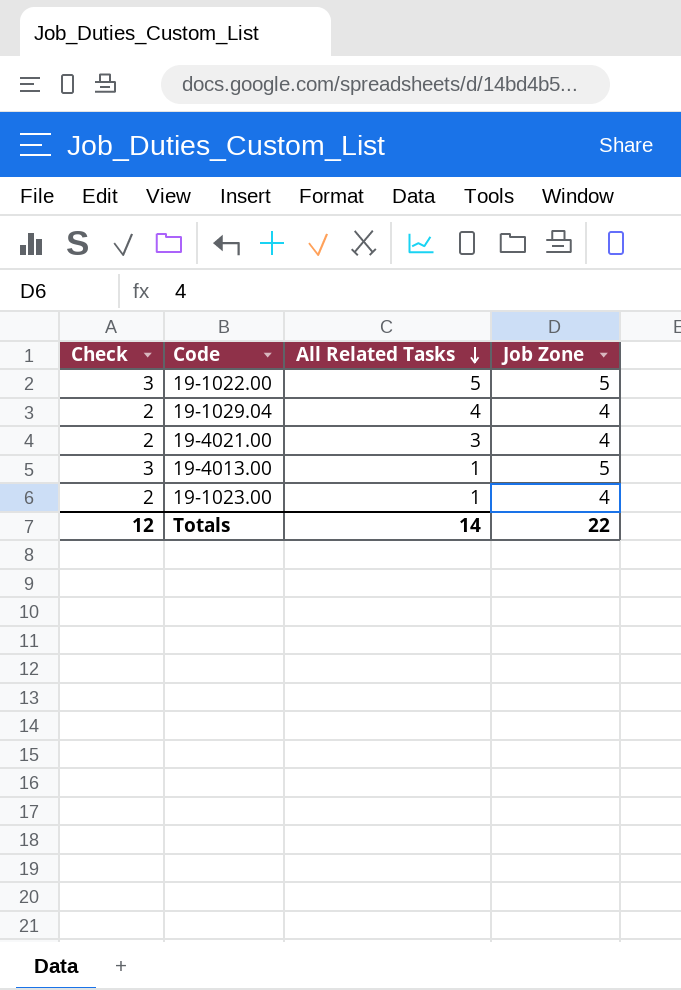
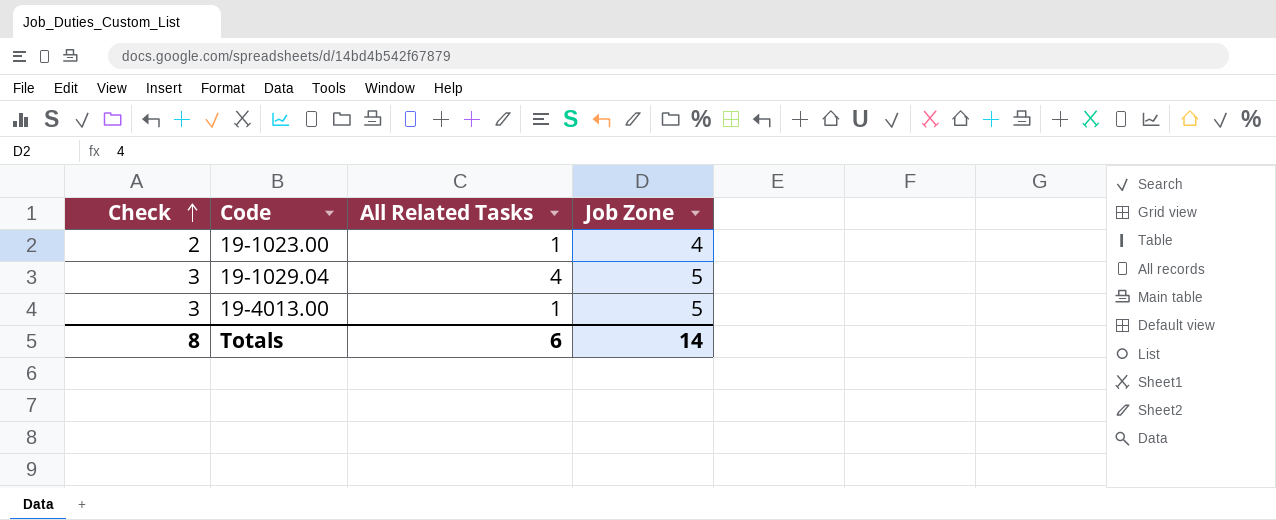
row order: All Related Tasks descending -> Check ascending
row 19-1022.00: 3 | 5 | 5 -> none
row 19-4021.00: 2 | 3 | 4 -> none
19-1029.04 | Check: 2 -> 3
19-1029.04 | Job Zone: 4 -> 5
Totals | Check: 12 -> 8
Totals | All Related Tasks: 14 -> 6
Totals | Job Zone: 22 -> 14

